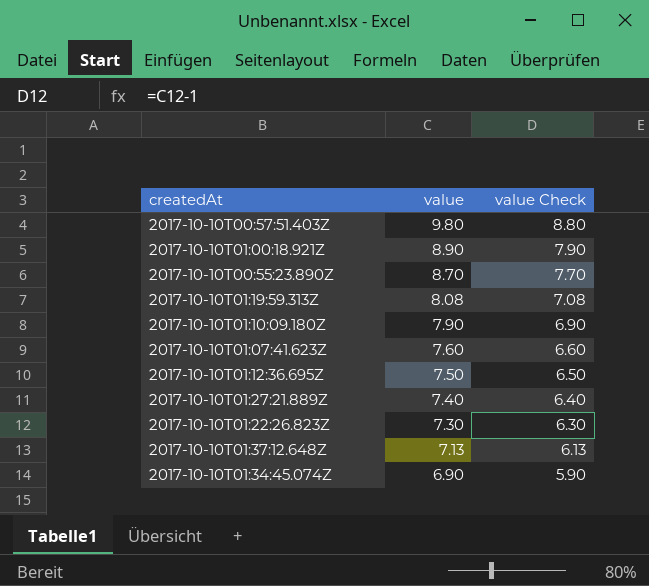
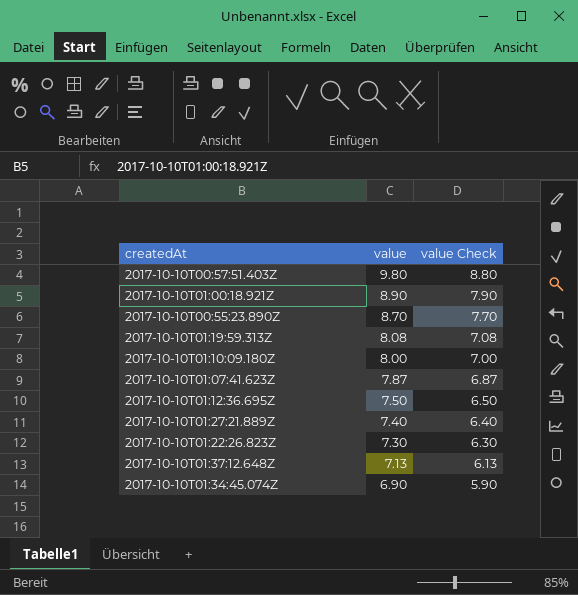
2017-10-10T01:10:09.180Z | value: 7.90 -> 8.00
2017-10-10T01:10:09.180Z | value Check: 6.90 -> 7.00
2017-10-10T01:07:41.623Z | value: 7.60 -> 7.87
2017-10-10T01:07:41.623Z | value Check: 6.60 -> 6.87

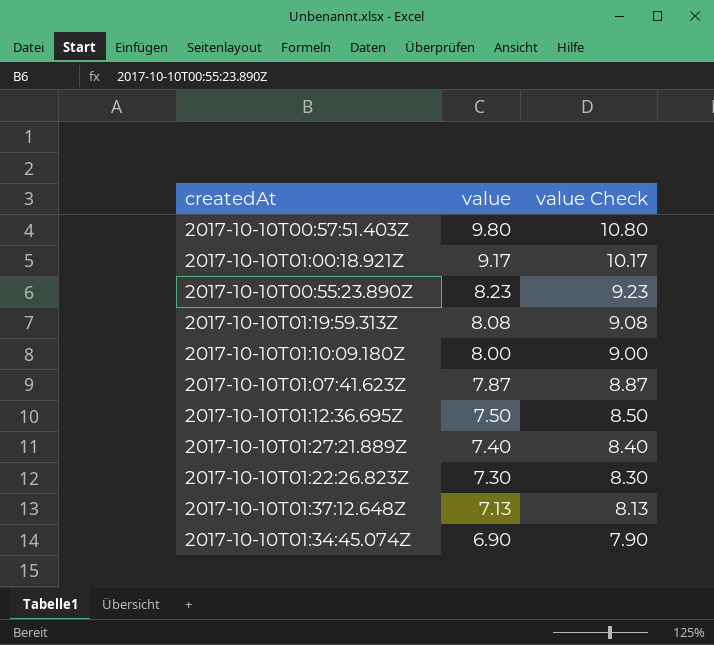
column value Check | formula: [value] - 1 -> [value] + 1
2017-10-10T01:00:18.921Z | value: 8.90 -> 9.17
2017-10-10T00:55:23.890Z | value: 8.70 -> 8.23

